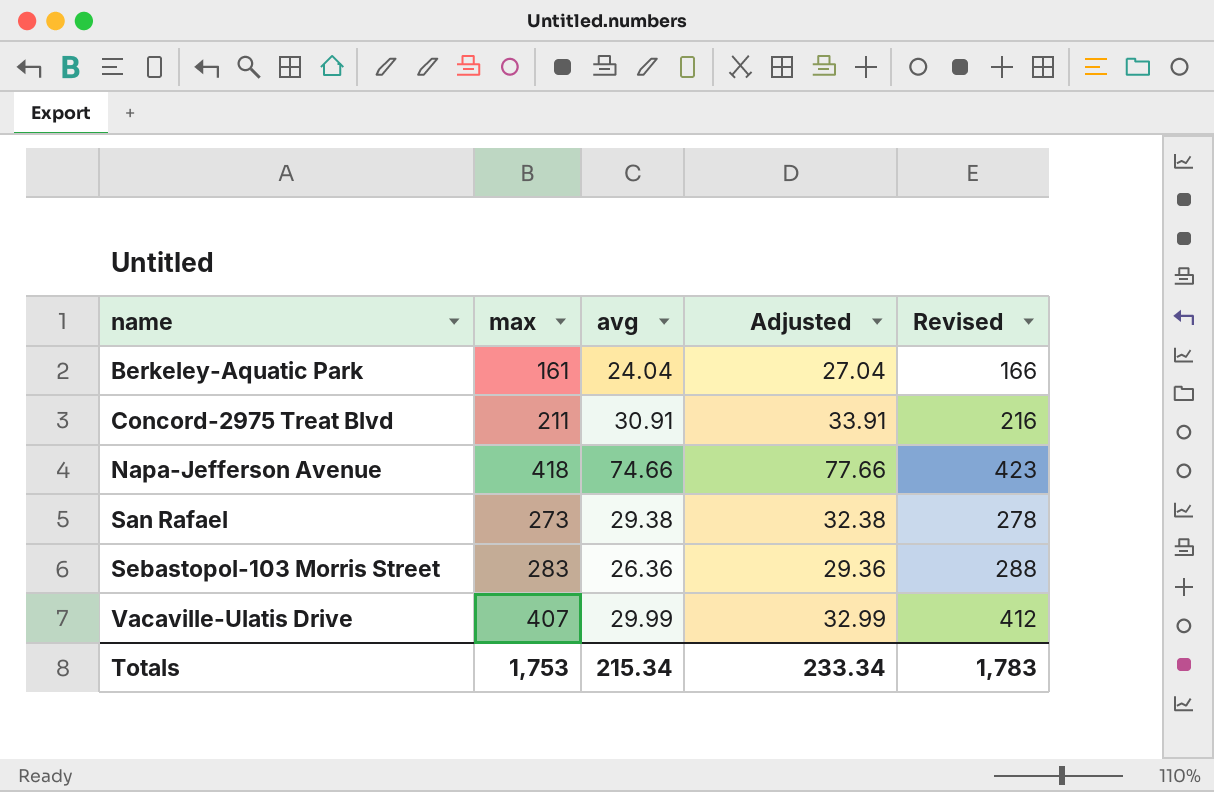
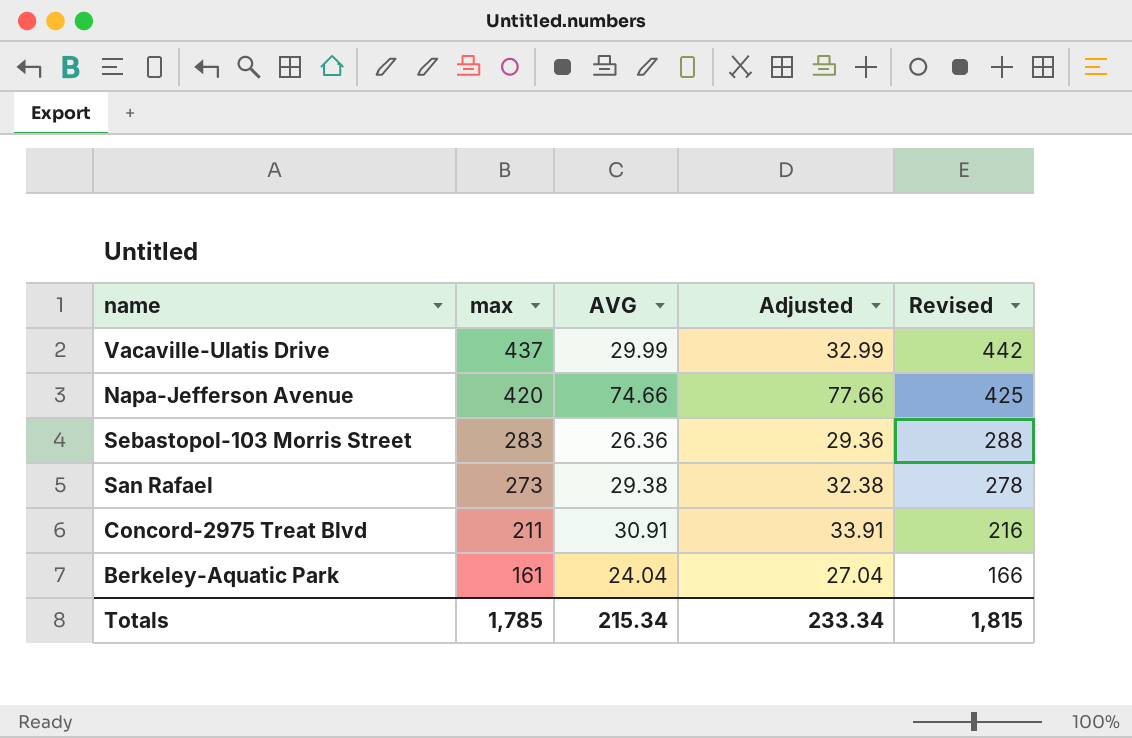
row order: name ascending -> max descending
column name: avg -> AVG
Vacaville-Ulatis Drive | max: 407 -> 437
Vacaville-Ulatis Drive | Revised: 412 -> 442
Napa-Jefferson Avenue | max: 418 -> 420
Napa-Jefferson Avenue | Revised: 423 -> 425
Totals | max: 1,753 -> 1,785
Totals | Revised: 1,783 -> 1,815

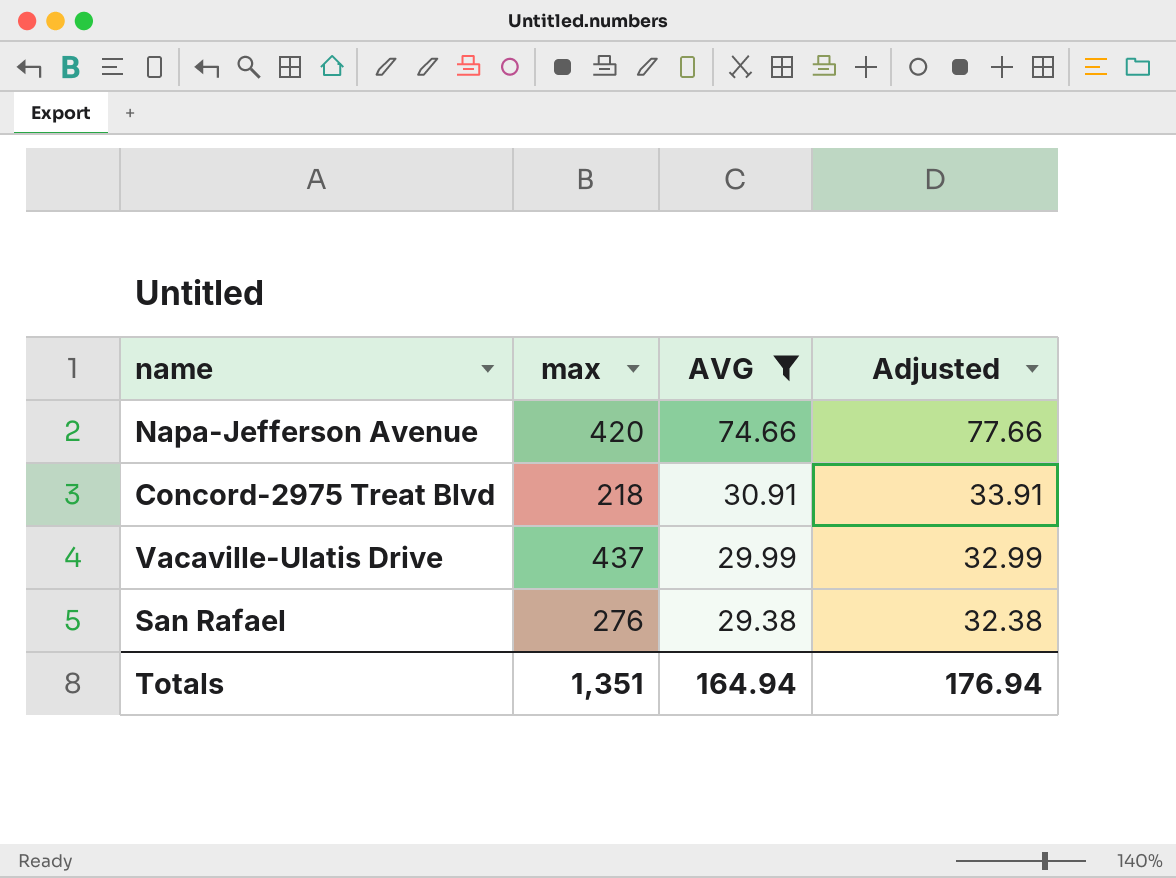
filter: none -> AVG >= 29.38
row order: max descending -> AVG descending
column Revised | formula: [max] + 5 -> none
Concord-2975 Treat Blvd | max: 211 -> 218
San Rafael | max: 273 -> 276
Totals | max: 1,785 -> 1,351
Totals | AVG: 215.34 -> 164.94
Totals | Adjusted: 233.34 -> 176.94

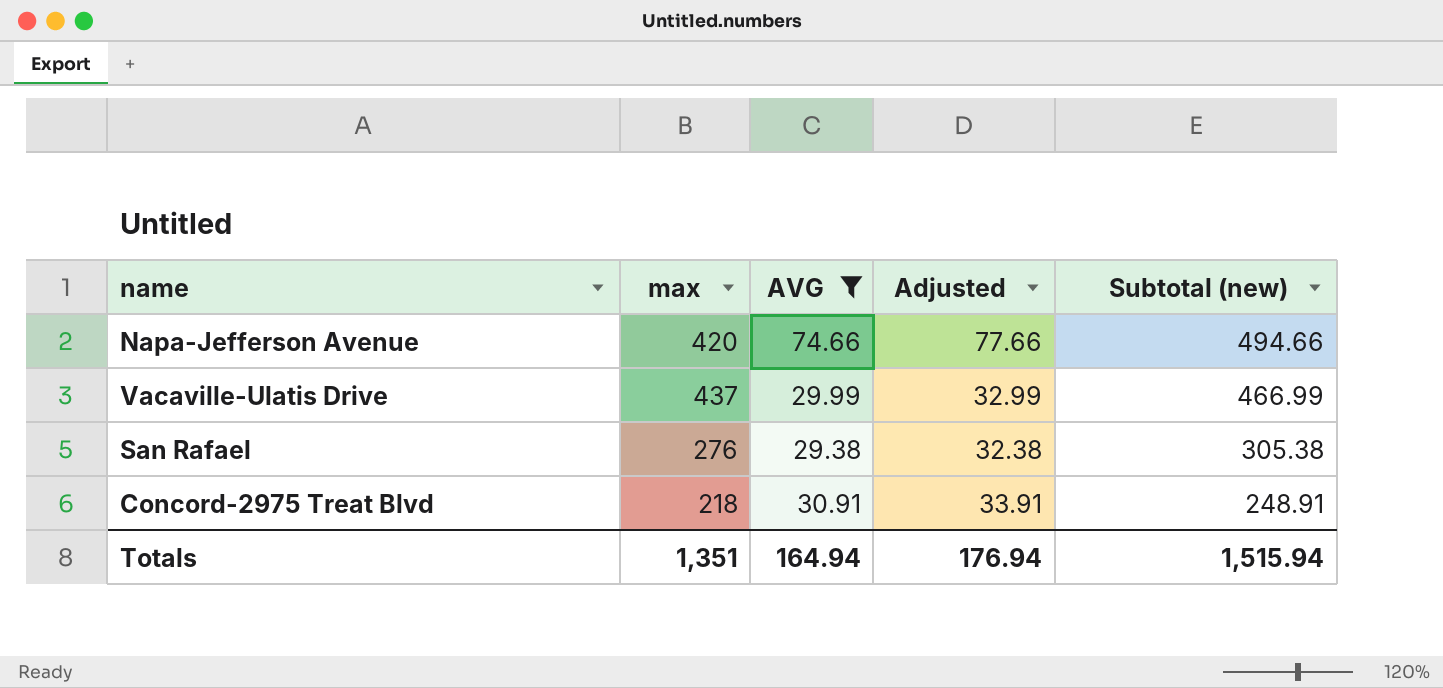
row order: AVG descending -> Subtotal (new) descending
column Subtotal (new) | formula: none -> [max] + [AVG]

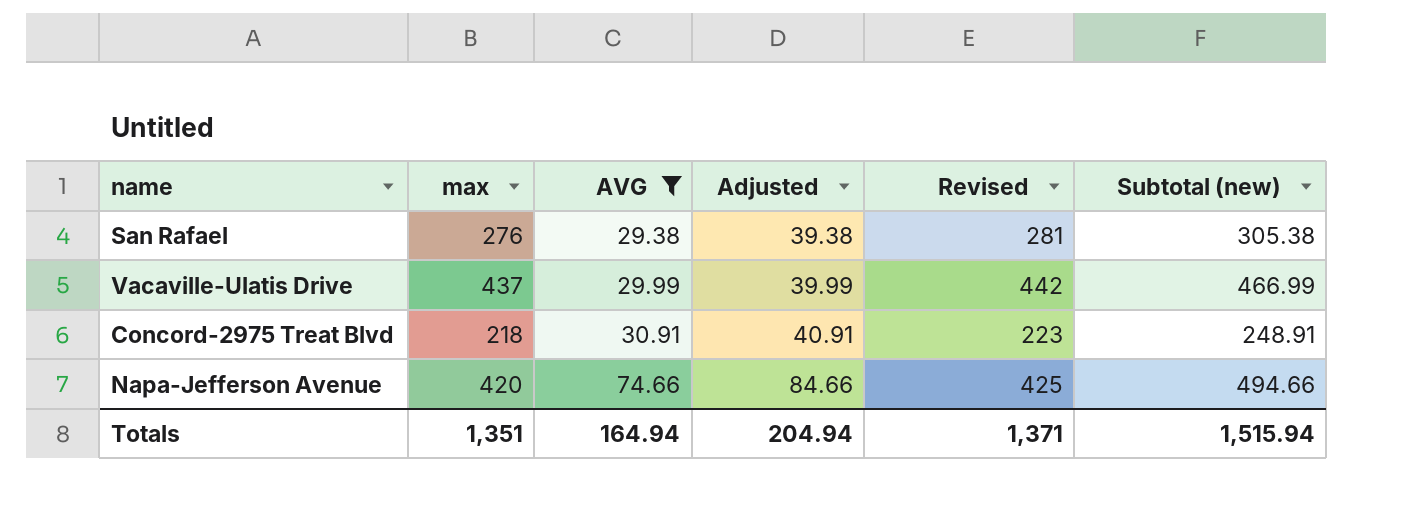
row order: Subtotal (new) descending -> AVG ascending
column Adjusted | formula: [AVG] + 3 -> [AVG] + 10
column Revised | formula: none -> [max] + 5
Totals | Adjusted: 176.94 -> 204.94

